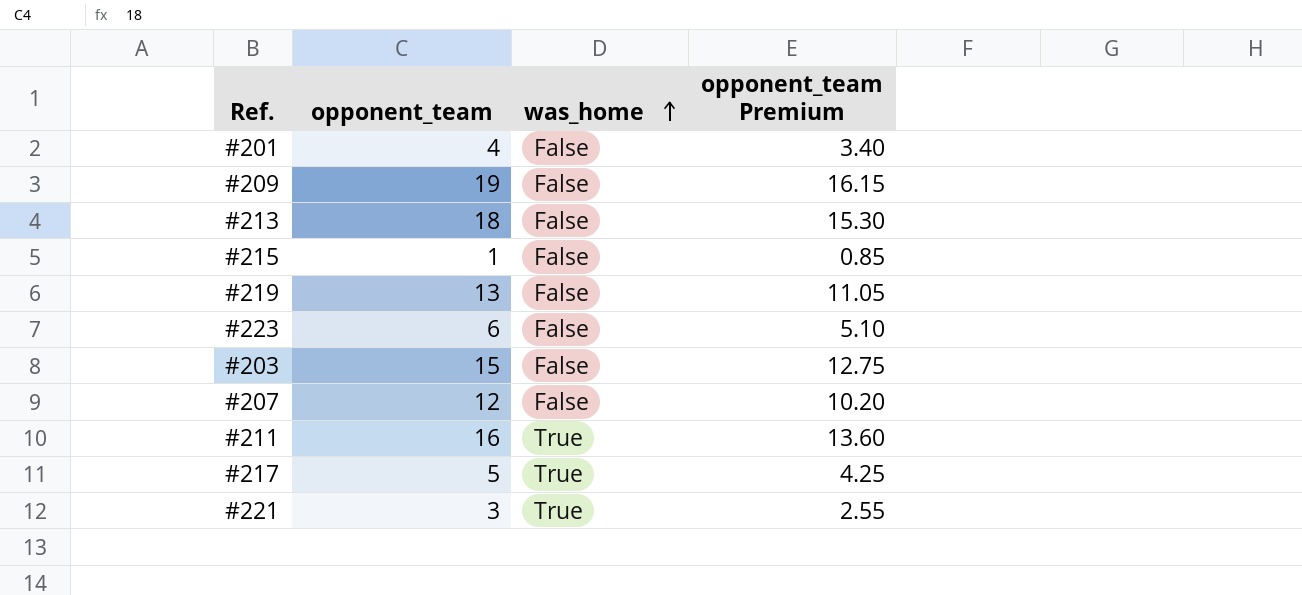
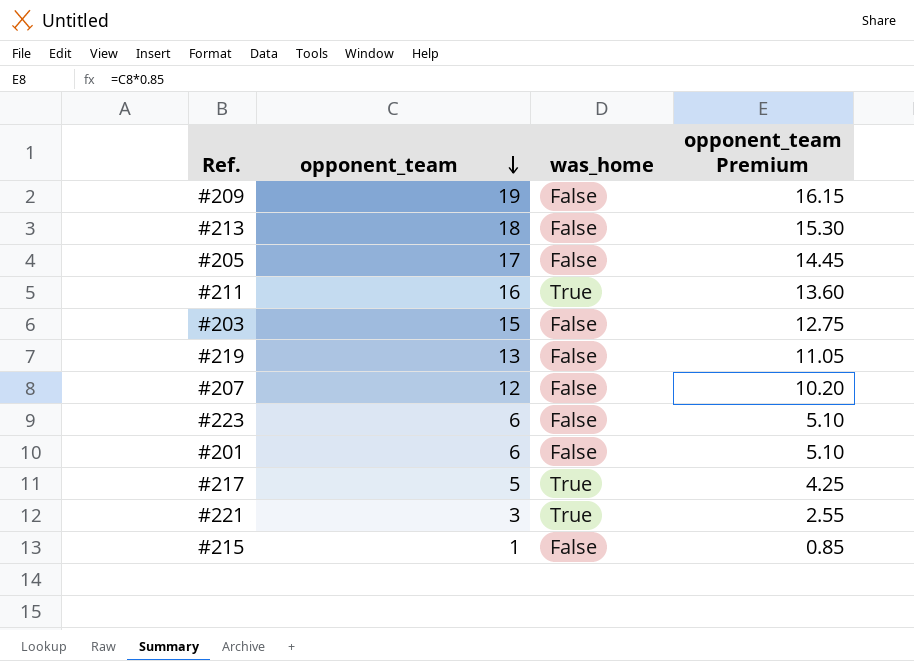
row order: was_home ascending -> opponent_team descending
row #205: none -> 17 | False | 14.45
#201 | opponent_team: 4 -> 6
#201 | opponent_team Premium: 3.40 -> 5.10

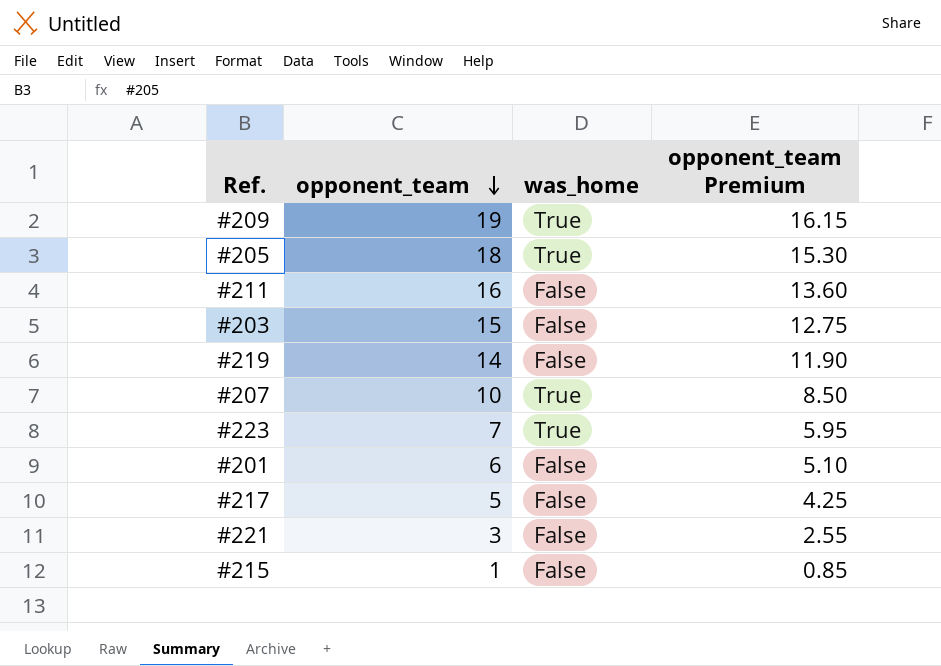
row #213: 18 | False | 15.30 -> none
#209 | was_home: False -> True
#205 | opponent_team: 17 -> 18
#205 | was_home: False -> True
#205 | opponent_team Premium: 14.45 -> 15.30
#211 | was_home: True -> False
#219 | opponent_team: 13 -> 14
#219 | opponent_team Premium: 11.05 -> 11.90
#207 | opponent_team: 12 -> 10
#207 | was_home: False -> True
#207 | opponent_team Premium: 10.20 -> 8.50
#223 | opponent_team: 6 -> 7
#223 | was_home: False -> True
#223 | opponent_team Premium: 5.10 -> 5.95
#217 | was_home: True -> False
#221 | was_home: True -> False

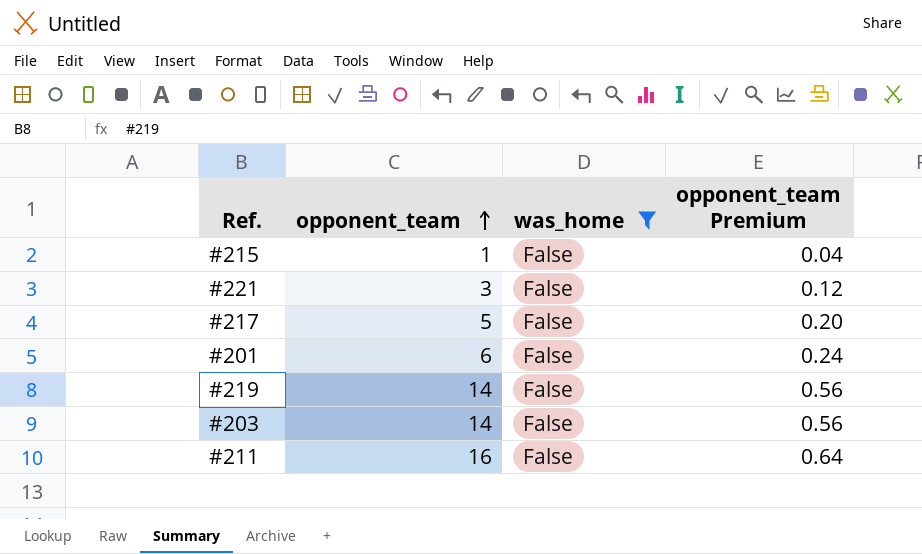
filter: none -> was_home = False
row order: opponent_team descending -> opponent_team ascending
column opponent_team Premium | formula: [opponent_team] * 0.85 -> [opponent_team] * 0.04
#203 | opponent_team: 15 -> 14

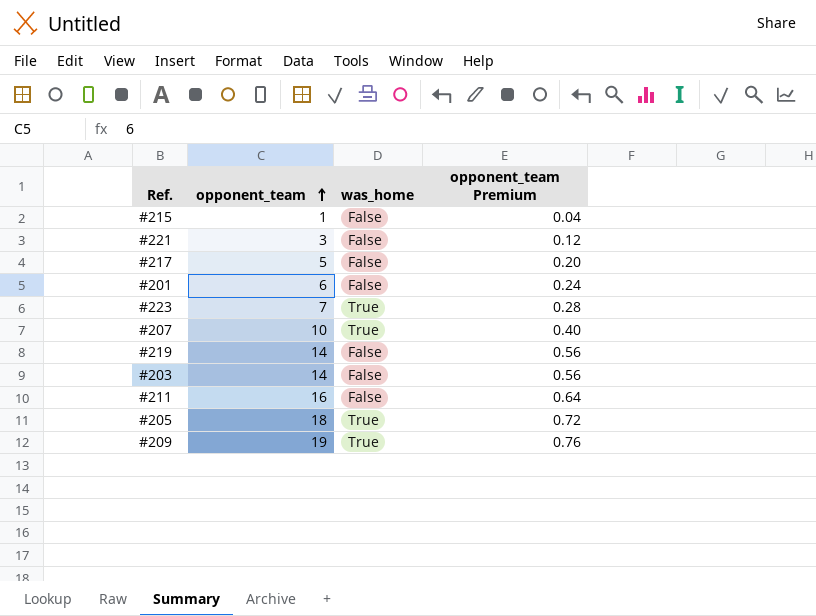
filter: was_home = False -> none

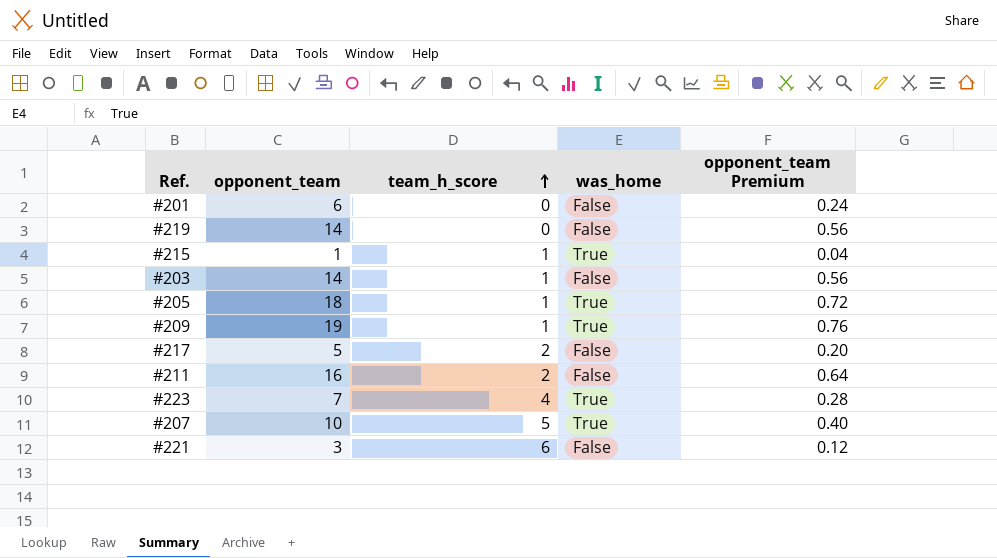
row order: opponent_team ascending -> team_h_score ascending
column team_h_score | position: none -> 3
#215 | was_home: False -> True

